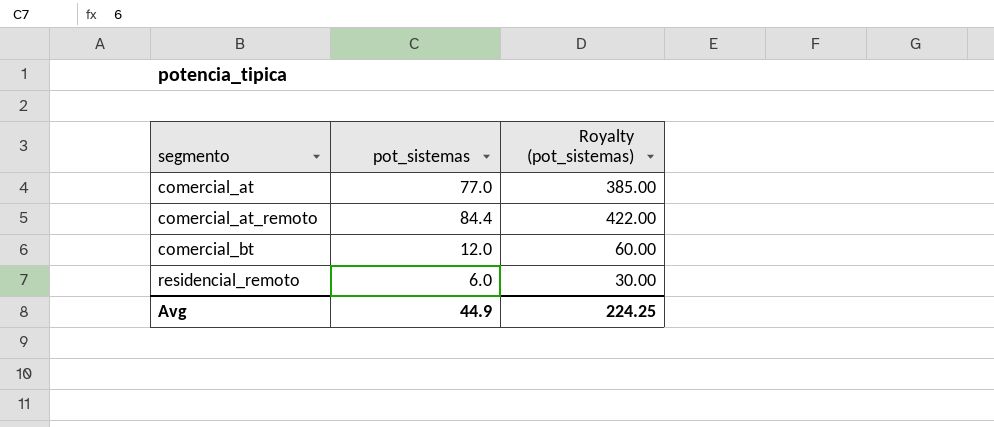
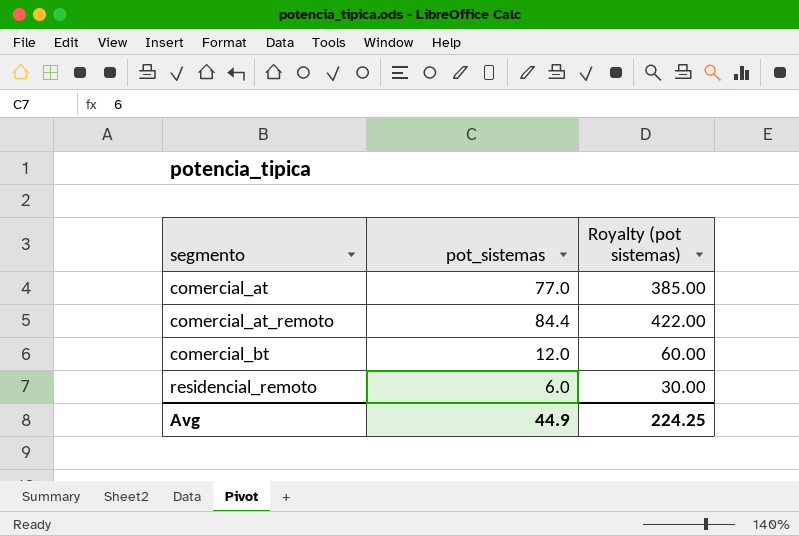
column name: Royalty (pot_sistemas) -> Royalty (pot sistemas)

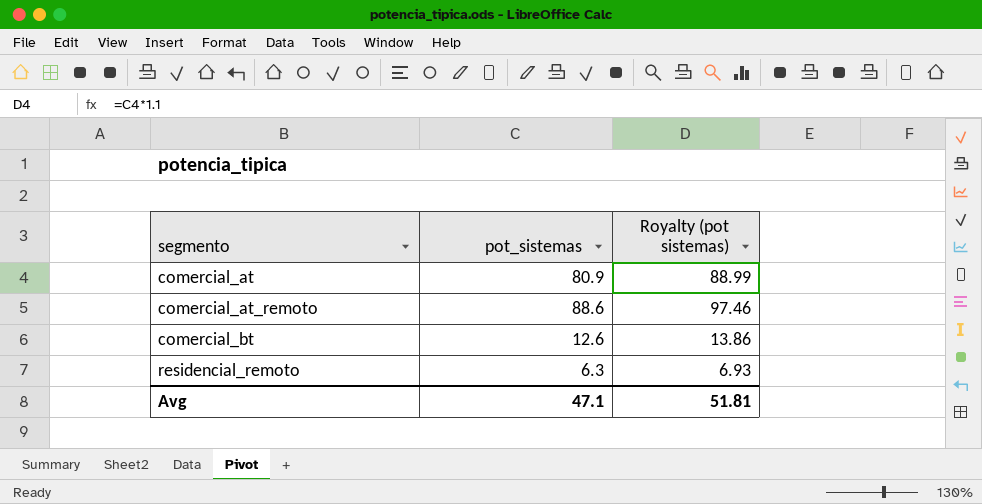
column Royalty (pot sistemas) | formula: [pot_sistemas] * 5 -> [pot_sistemas] * 1.1
comercial_at | pot_sistemas: 77.0 -> 80.9
comercial_at_remoto | pot_sistemas: 84.4 -> 88.6
comercial_bt | pot_sistemas: 12.0 -> 12.6
residencial_remoto | pot_sistemas: 6.0 -> 6.3
Avg | pot_sistemas: 44.9 -> 47.1
Avg | Royalty (pot sistemas): 224.25 -> 51.81

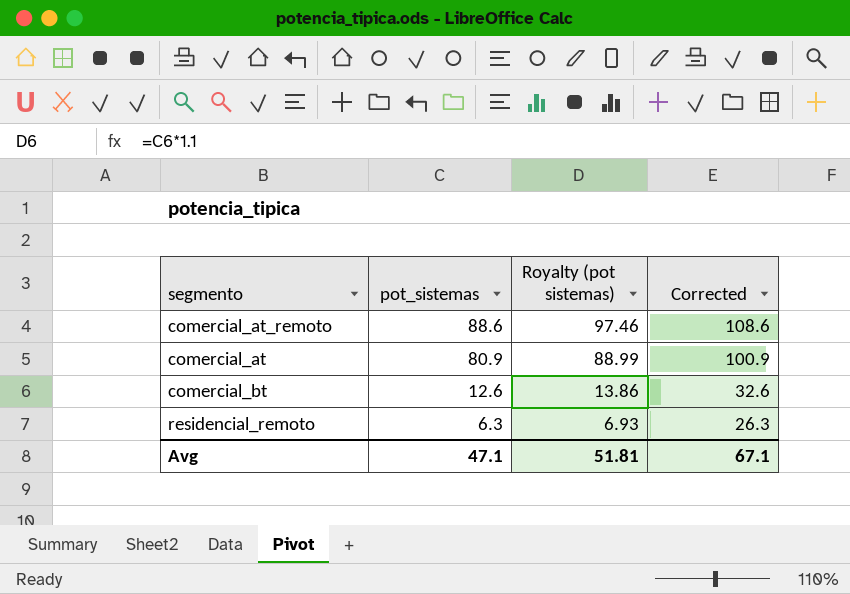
row order: segmento ascending -> pot_sistemas descending
column Corrected | formula: none -> [pot_sistemas] + 20

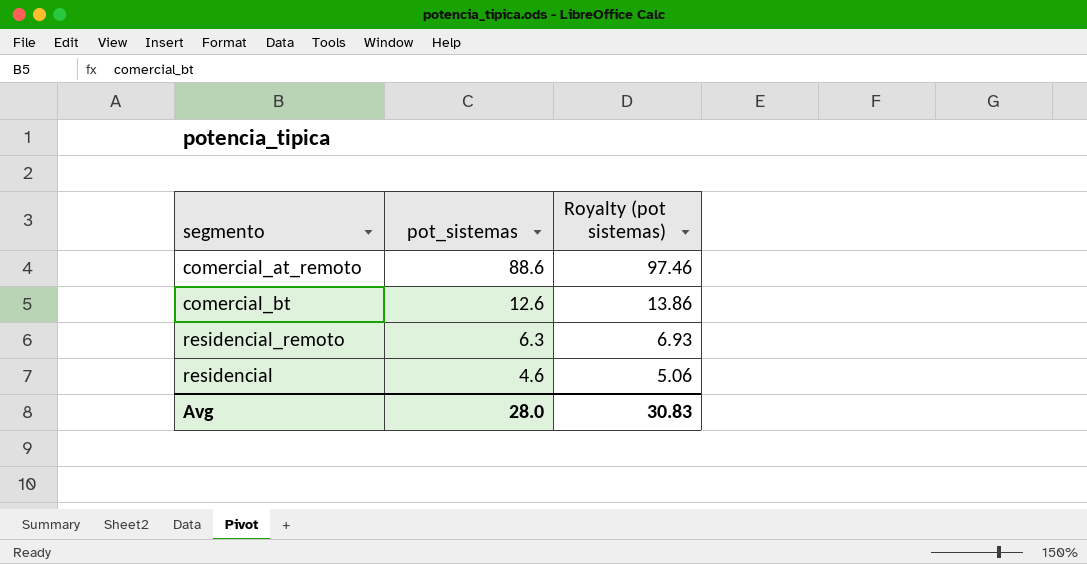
column Corrected | formula: [pot_sistemas] + 20 -> none
row comercial_at: 80.9 | 88.99 | 100.9 -> none
row residencial: none -> 4.6 | 5.06
Avg | pot_sistemas: 47.1 -> 28.0
Avg | Royalty (pot sistemas): 51.81 -> 30.83

